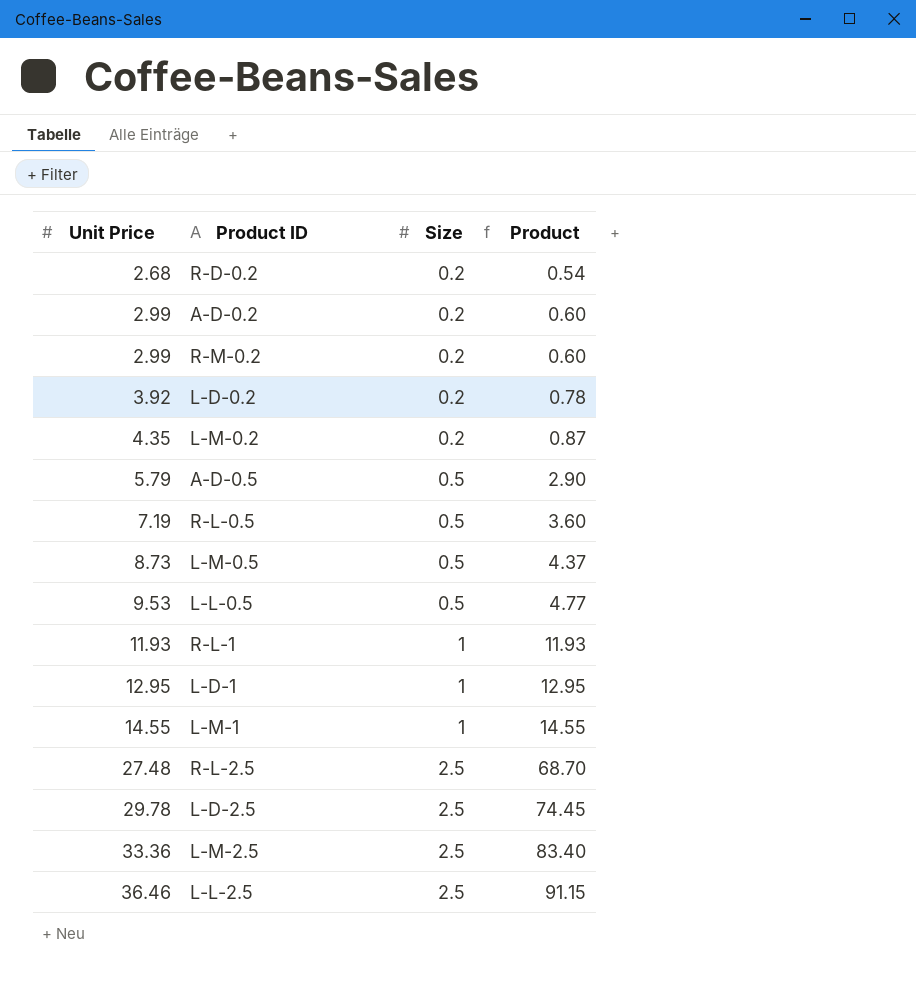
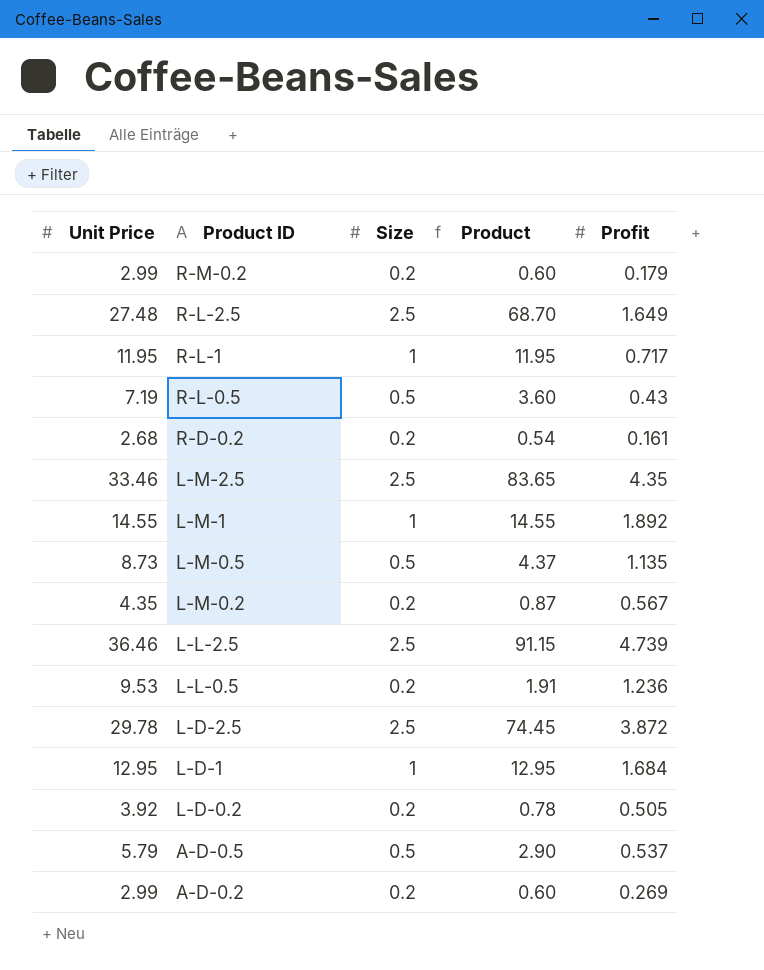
row order: Unit Price ascending -> Product ID descending
column Profit | position: none -> 5
R-L-1 | Unit Price: 11.93 -> 11.95
R-L-1 | Product: 11.93 -> 11.95
L-M-2.5 | Unit Price: 33.36 -> 33.46
L-M-2.5 | Product: 83.40 -> 83.65
L-L-0.5 | Size: 0.5 -> 0.2
L-L-0.5 | Product: 4.77 -> 1.91

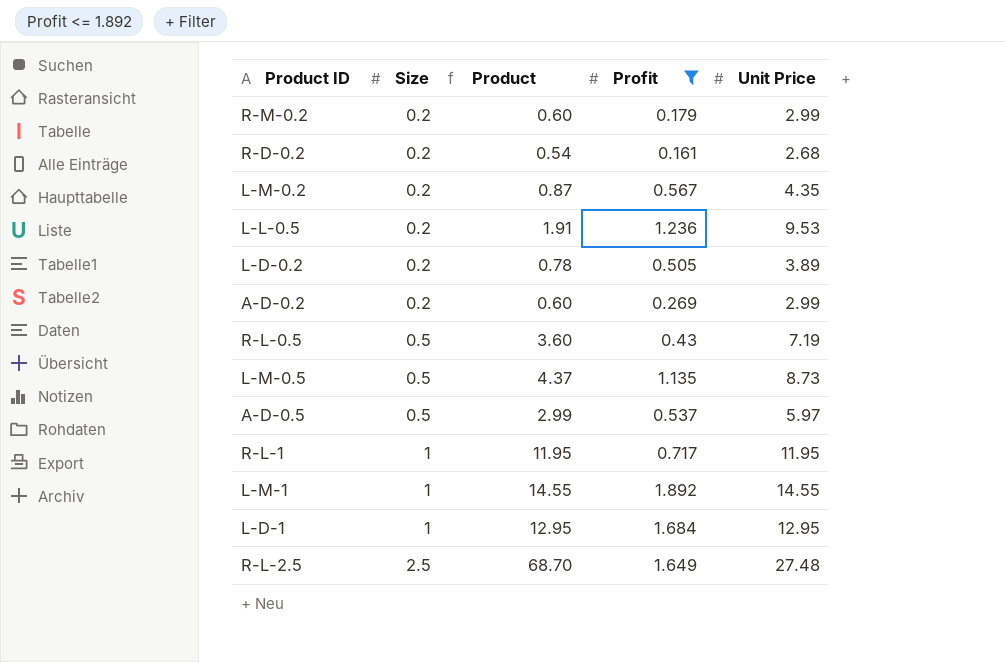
filter: none -> Profit <= 1.892
row order: Product ID descending -> Size ascending
column Unit Price | position: 1 -> 5
L-D-0.2 | Unit Price: 3.92 -> 3.89
A-D-0.5 | Product: 2.90 -> 2.99
A-D-0.5 | Unit Price: 5.79 -> 5.97

